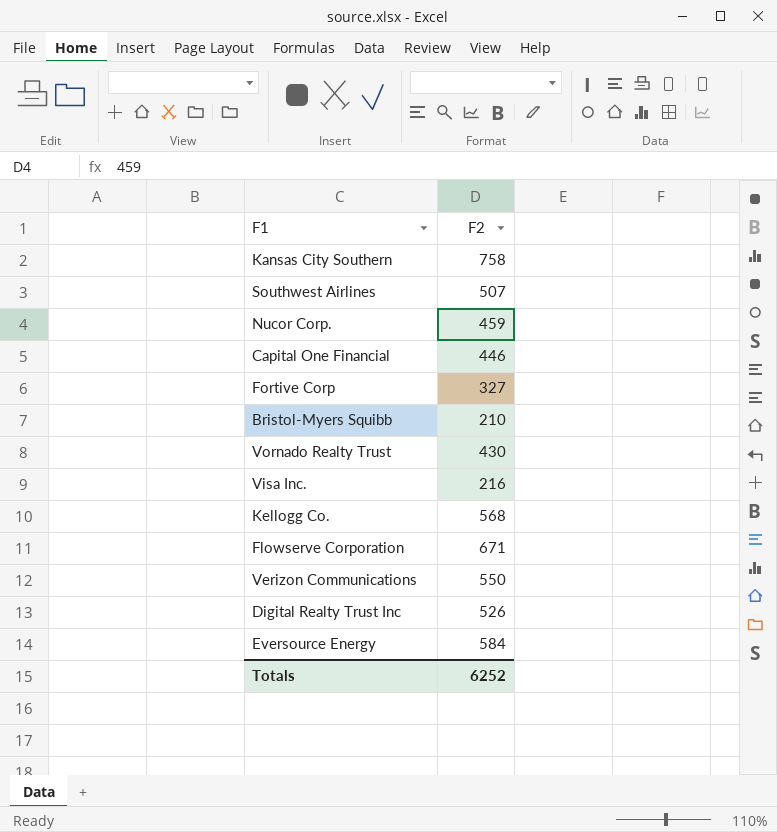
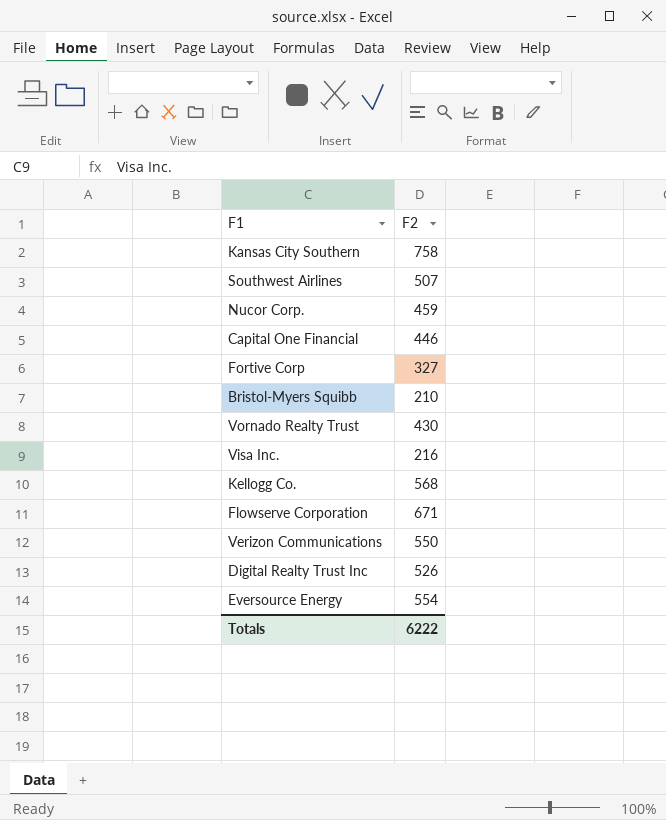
Eversource Energy | F2: 584 -> 554
Totals | F2: 6252 -> 6222

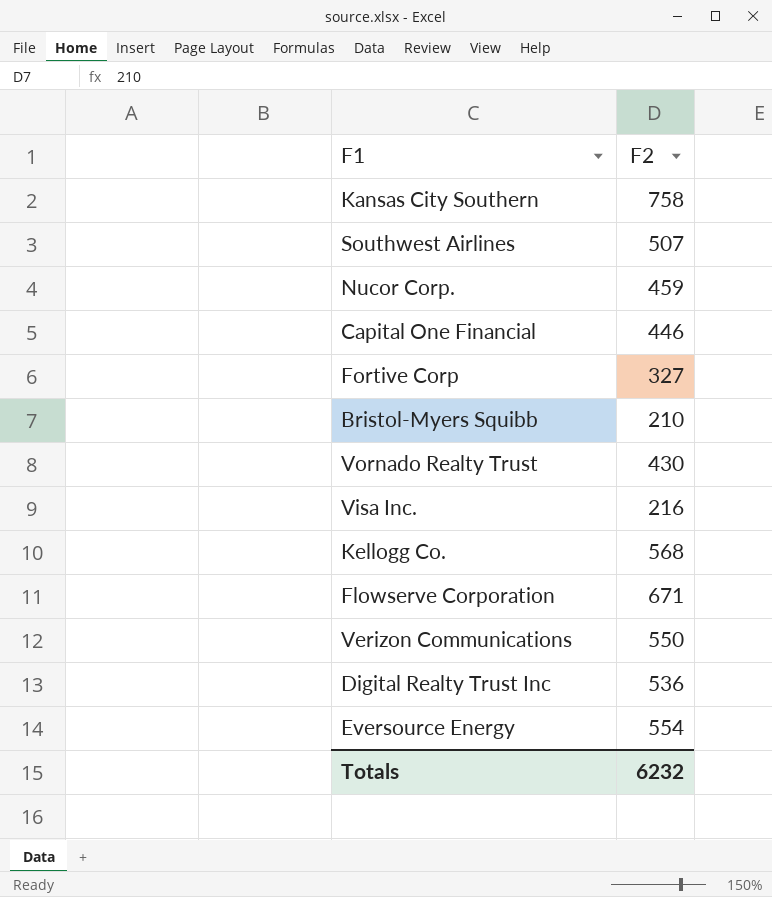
Digital Realty Trust Inc | F2: 526 -> 536
Totals | F2: 6222 -> 6232

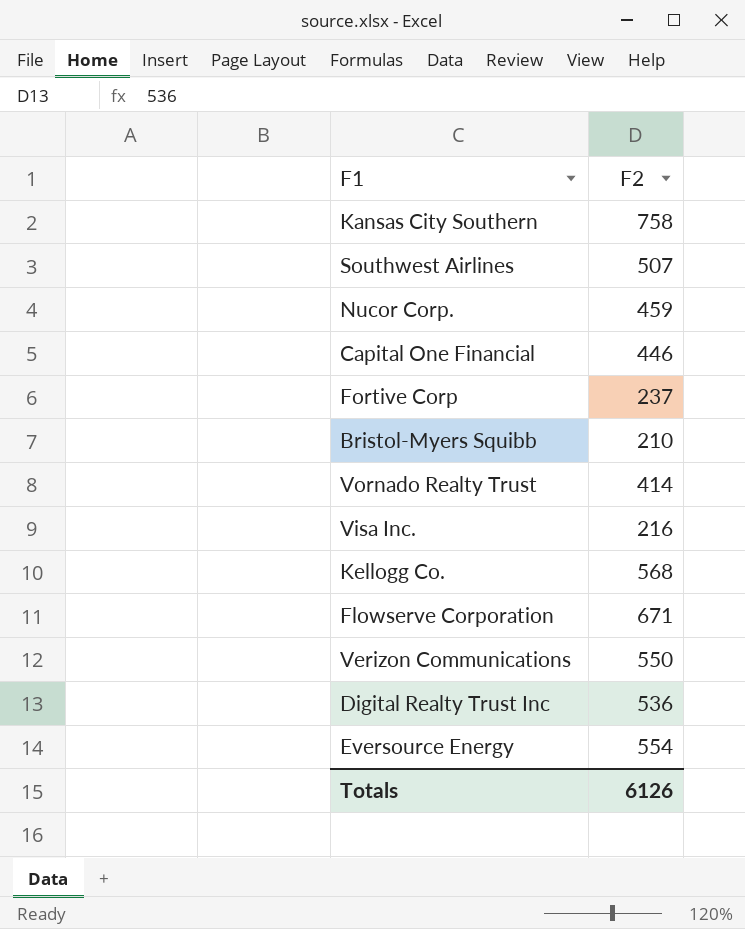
Fortive Corp | F2: 327 -> 237
Vornado Realty Trust | F2: 430 -> 414
Totals | F2: 6232 -> 6126

